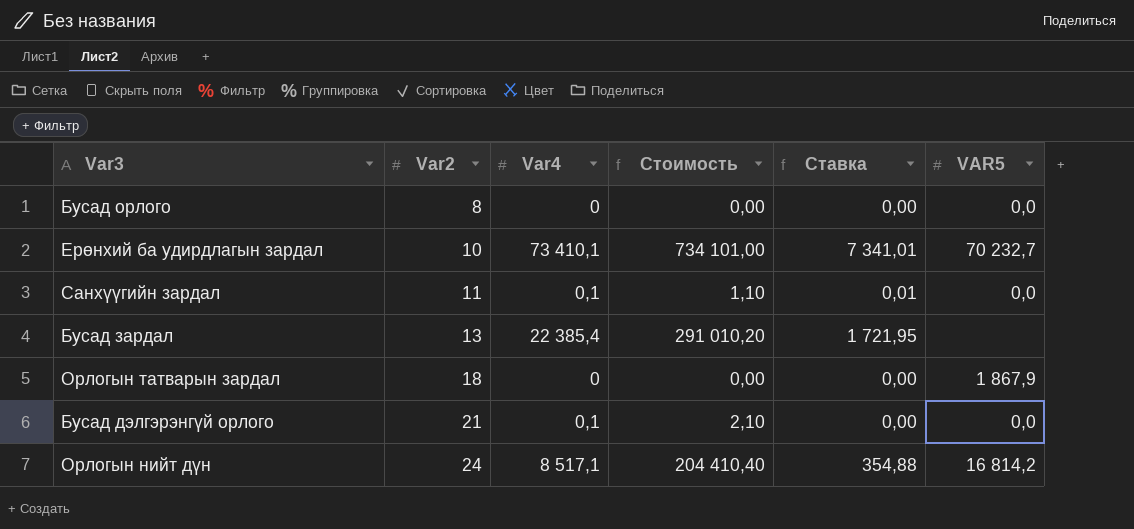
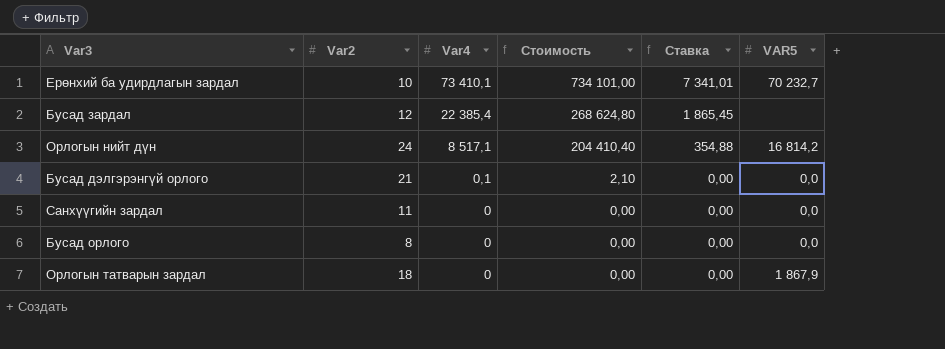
row order: Var2 ascending -> Var4 descending
Бусад зардал | Var2: 13 -> 12
Бусад зардал | Стоимость: 291 010,20 -> 268 624,80
Бусад зардал | Ставка: 1 721,95 -> 1 865,45
Санхүүгийн зардал | Var4: 0,1 -> 0
Санхүүгийн зардал | Стоимость: 1,10 -> 0,00
Санхүүгийн зардал | Ставка: 0,01 -> 0,00

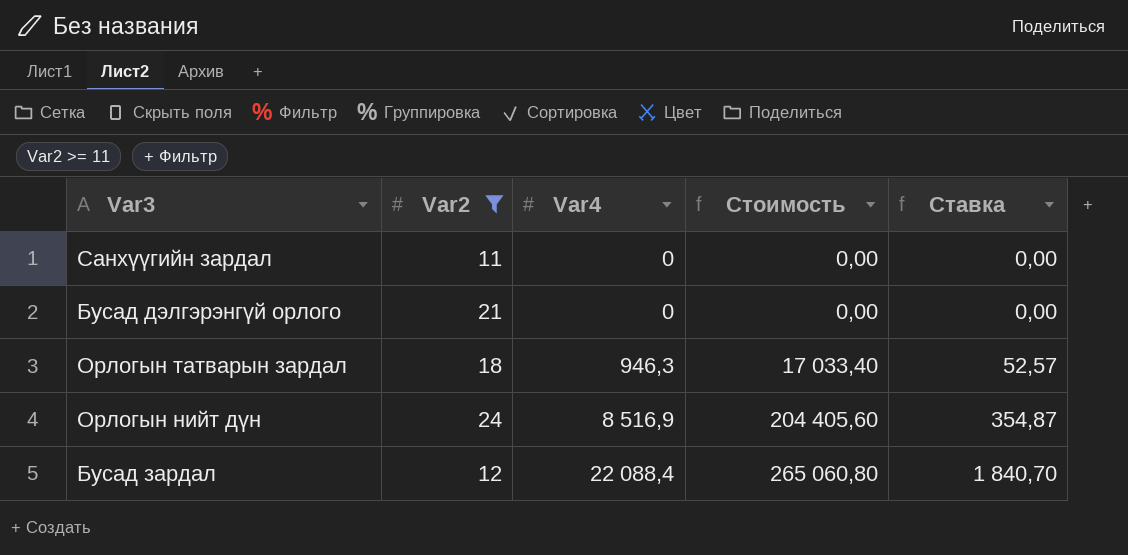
filter: none -> Var2 >= 11
row order: Var4 descending -> Var4 ascending
column VAR5 | position: 6 -> none
Бусад дэлгэрэнгүй орлого | Var4: 0,1 -> 0
Бусад дэлгэрэнгүй орлого | Стоимость: 2,10 -> 0,00
Орлогын татварын зардал | Var4: 0 -> 946,3
Орлогын татварын зардал | Стоимость: 0,00 -> 17 033,40
Орлогын татварын зардал | Ставка: 0,00 -> 52,57
Орлогын нийт дүн | Var4: 8 517,1 -> 8 516,9
Орлогын нийт дүн | Стоимость: 204 410,40 -> 204 405,60
Орлогын нийт дүн | Ставка: 354,88 -> 354,87
Бусад зардал | Var4: 22 385,4 -> 22 088,4
Бусад зардал | Стоимость: 268 624,80 -> 265 060,80
Бусад зардал | Ставка: 1 865,45 -> 1 840,70

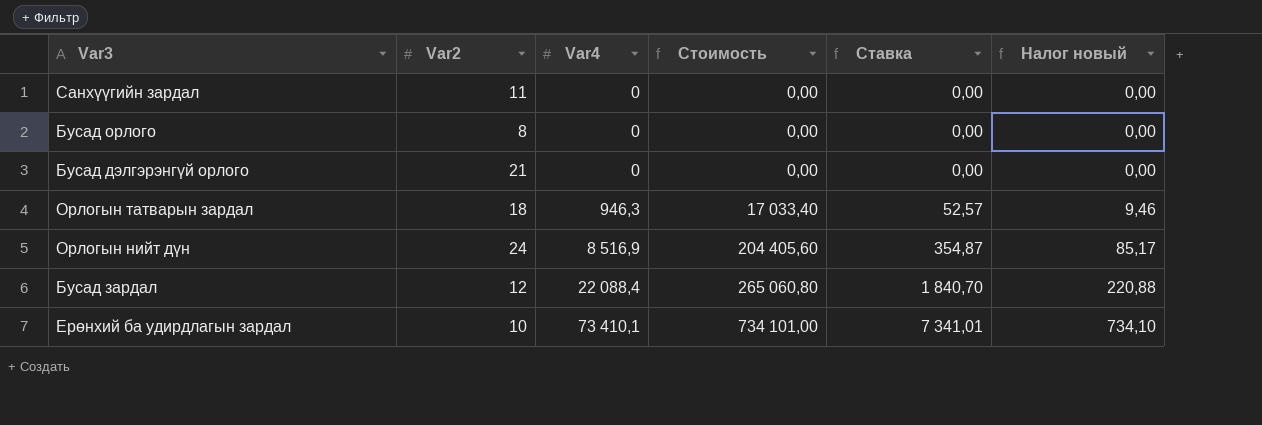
filter: Var2 >= 11 -> none
column Налог новый | formula: none -> [Var4] * 0,01

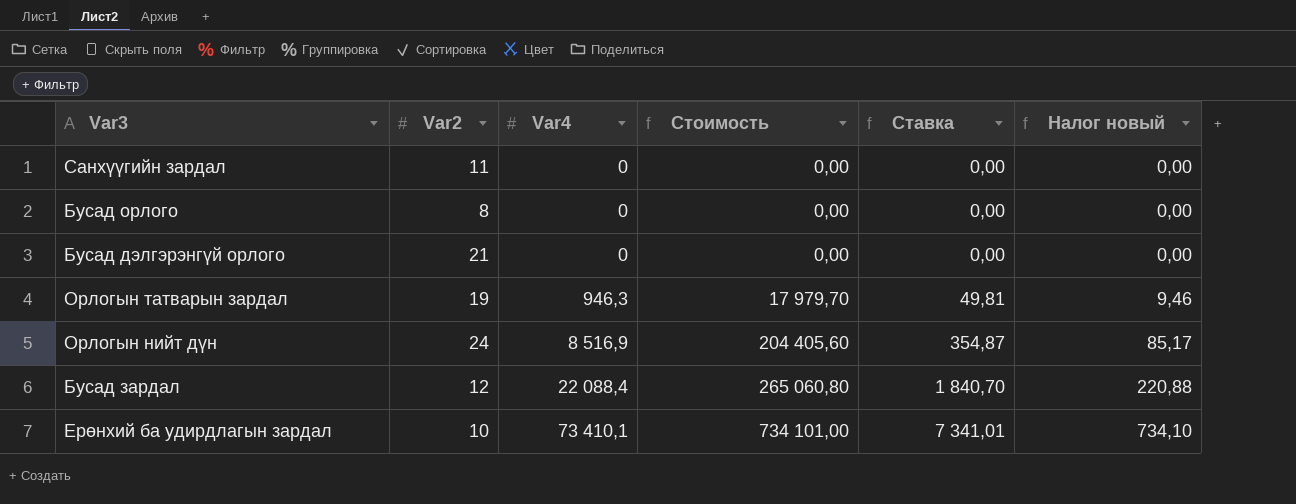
Орлогын татварын зардал | Var2: 18 -> 19
Орлогын татварын зардал | Стоимость: 17 033,40 -> 17 979,70
Орлогын татварын зардал | Ставка: 52,57 -> 49,81

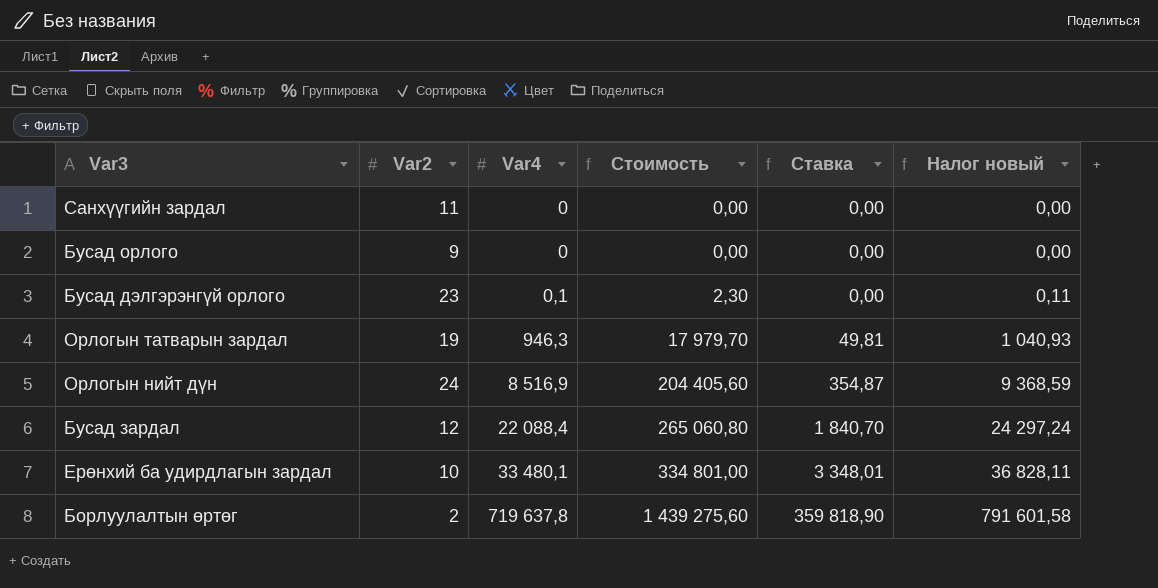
column Налог новый | formula: [Var4] * 0,01 -> [Var4] * 1,1
Бусад орлого | Var2: 8 -> 9
Бусад дэлгэрэнгүй орлого | Var2: 21 -> 23
Бусад дэлгэрэнгүй орлого | Var4: 0 -> 0,1
Бусад дэлгэрэнгүй орлого | Стоимость: 0,00 -> 2,30
Ерөнхий ба удирдлагын зардал | Var4: 73 410,1 -> 33 480,1
Ерөнхий ба удирдлагын зардал | Стоимость: 734 101,00 -> 334 801,00
Ерөнхий ба удирдлагын зардал | Ставка: 7 341,01 -> 3 348,01
row Борлуулалтын өртөг: none -> 2 | 719 637,8 | 1 439 275,60 | 359 818,90 | 791 601,58

